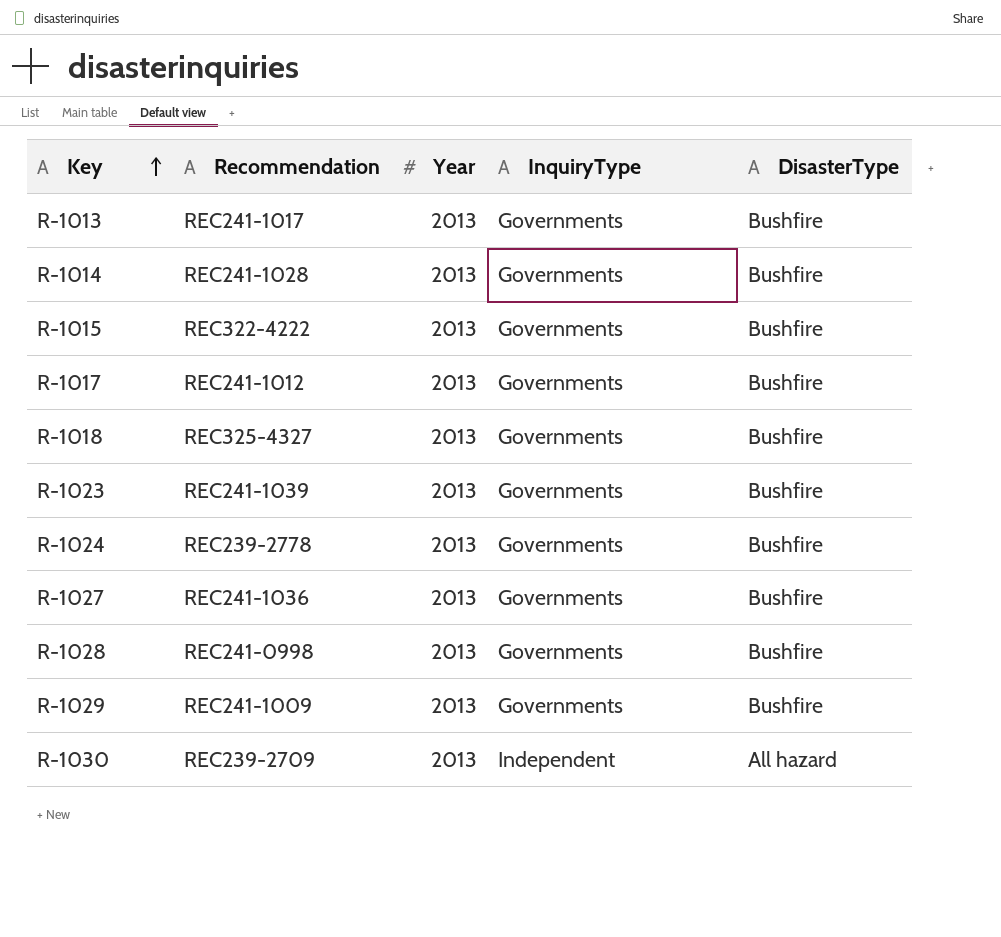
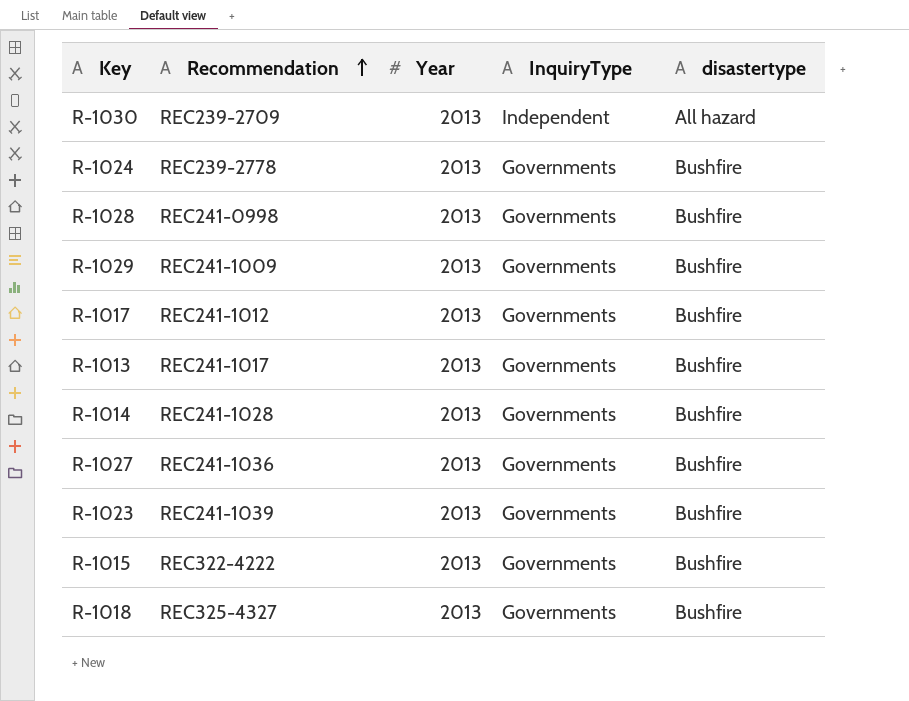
row order: Key ascending -> Recommendation ascending
column name: DisasterType -> disastertype

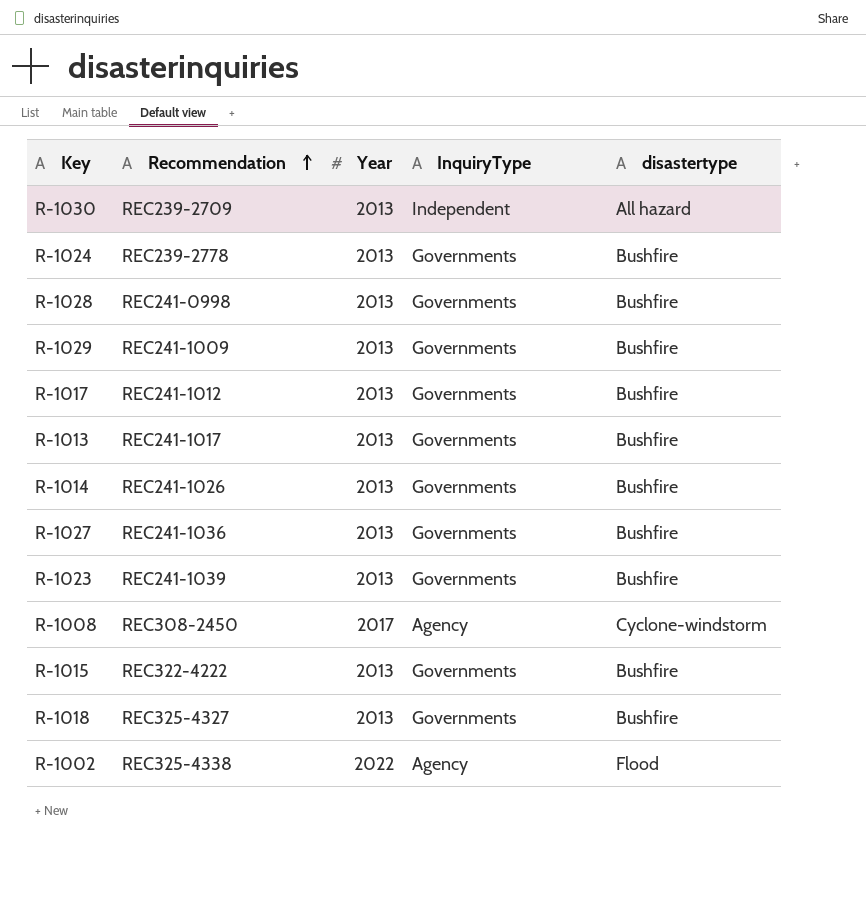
R-1014 | Recommendation: REC241-1028 -> REC241-1026
row R-1008: none -> REC308-2450 | 2017 | Agency | Cyclone-windstorm
row R-1002: none -> REC325-4338 | 2022 | Agency | Flood

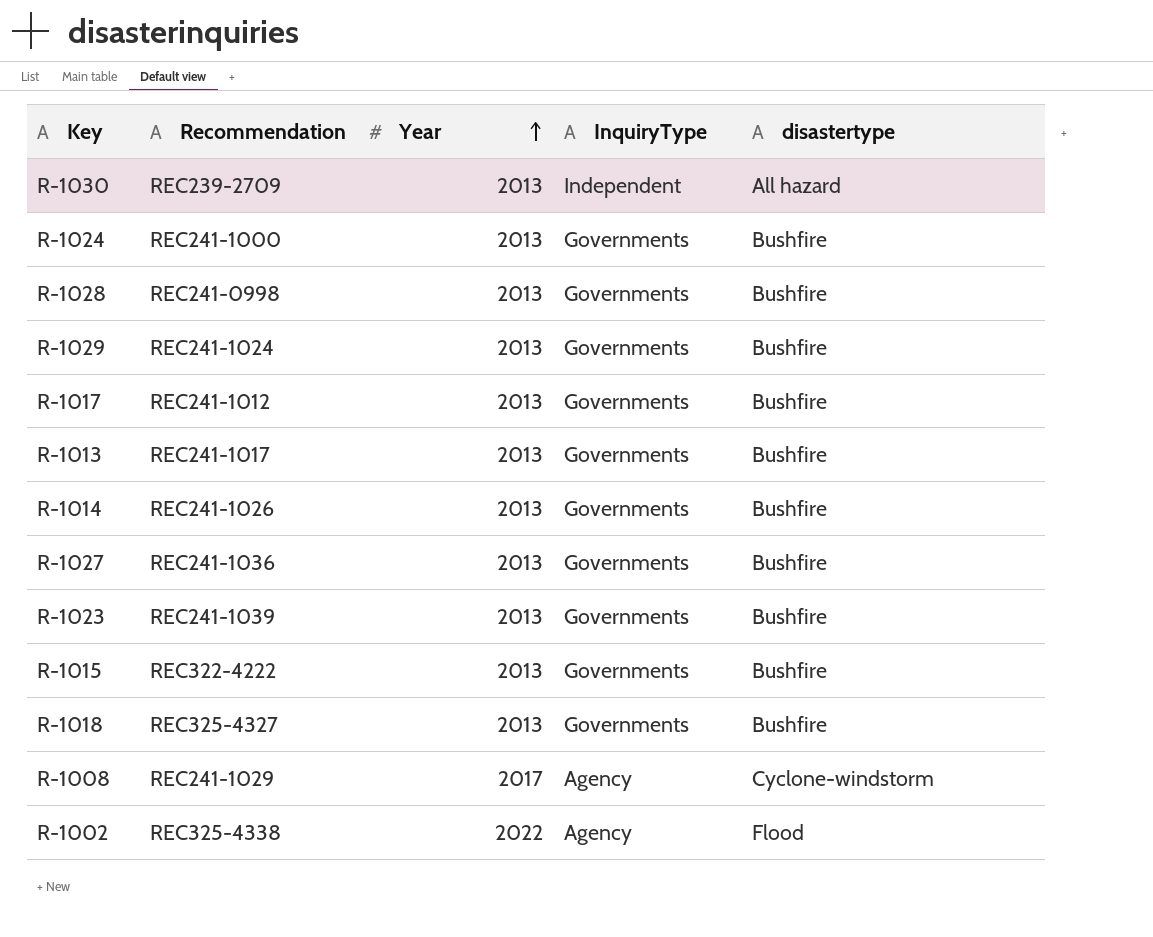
row order: Recommendation ascending -> Year ascending
R-1024 | Recommendation: REC239-2778 -> REC241-1000
R-1029 | Recommendation: REC241-1009 -> REC241-1024
R-1008 | Recommendation: REC308-2450 -> REC241-1029

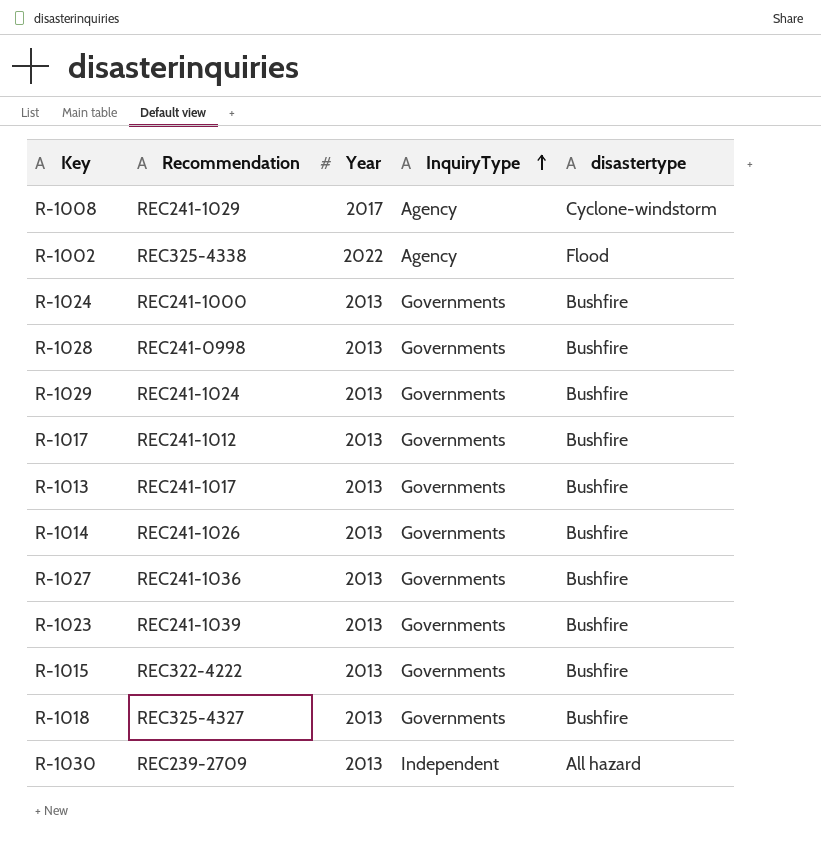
row order: Year ascending -> InquiryType ascending

